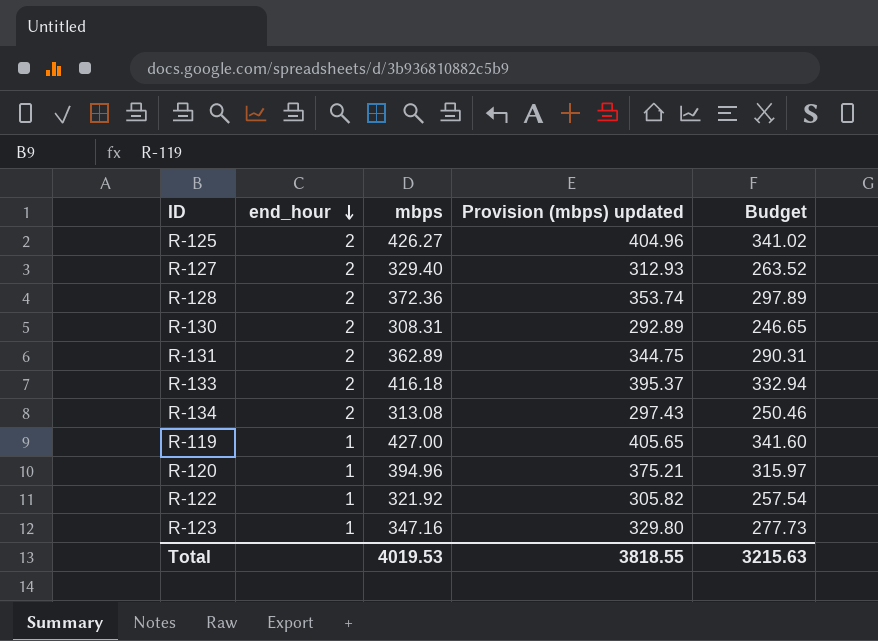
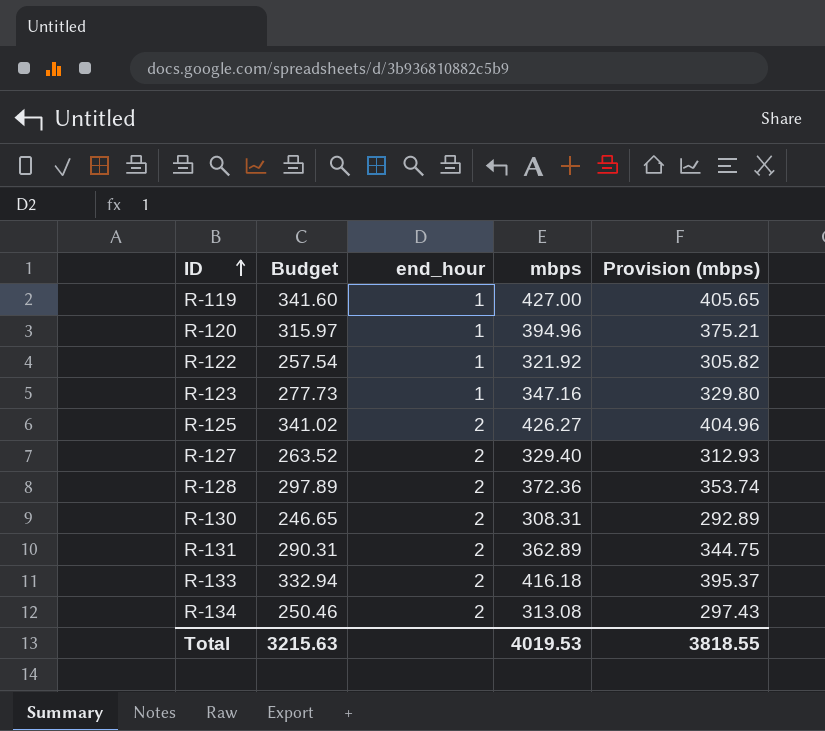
row order: end_hour descending -> ID ascending
column Budget | position: 5 -> 2
column name: Provision (mbps) updated -> Provision (mbps)

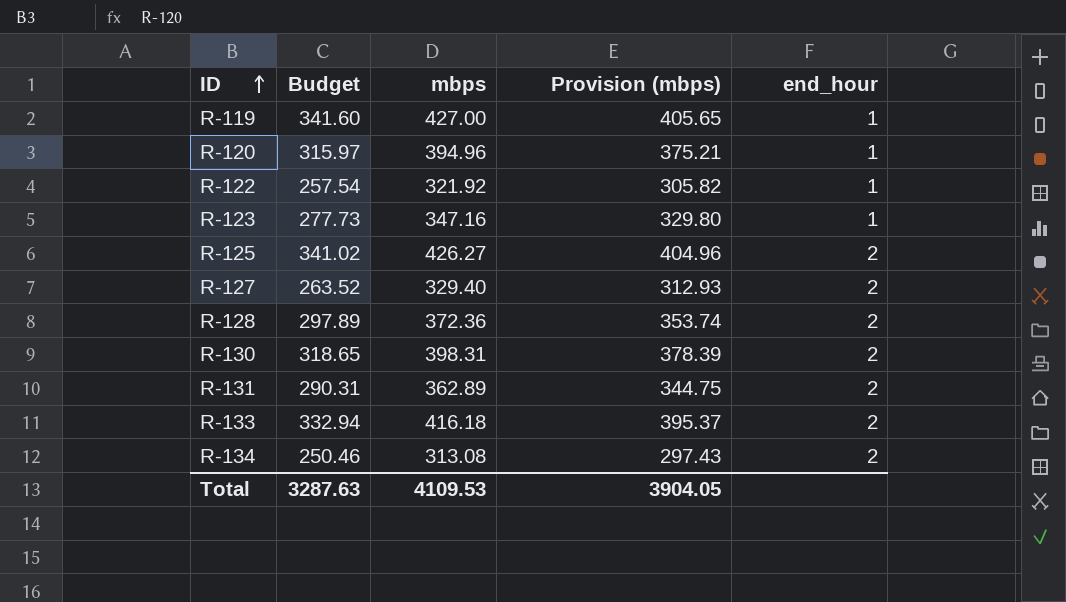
column end_hour | position: 3 -> 5
R-130 | Budget: 246.65 -> 318.65
R-130 | mbps: 308.31 -> 398.31
R-130 | Provision (mbps): 292.89 -> 378.39
Total | Budget: 3215.63 -> 3287.63
Total | mbps: 4019.53 -> 4109.53
Total | Provision (mbps): 3818.55 -> 3904.05

